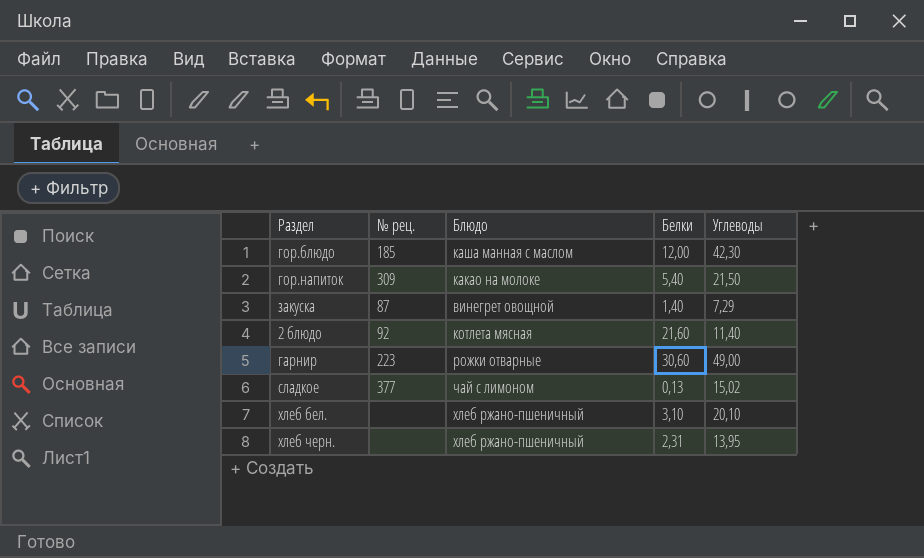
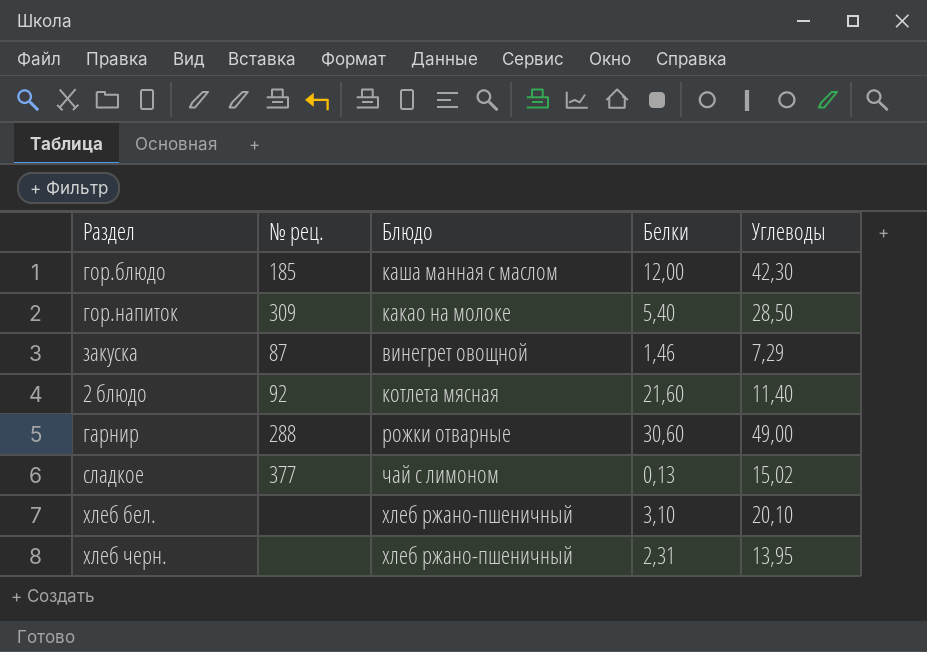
гор.напиток | Углеводы: 21,50 -> 28,50
закуска | Белки: 1,40 -> 1,46
гарнир | № рец.: 223 -> 288

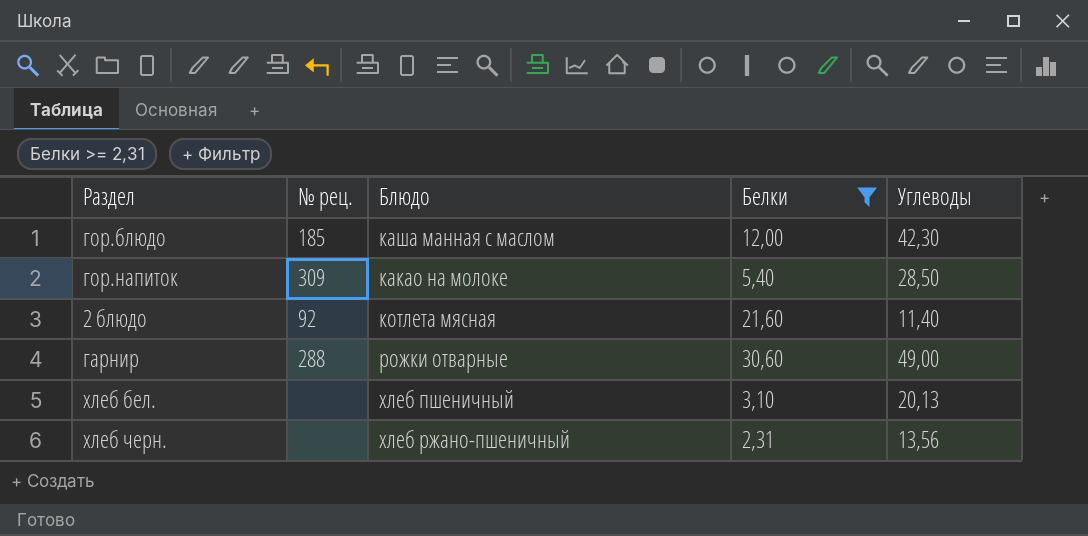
filter: none -> Белки >= 2,31
хлеб бел. | Блюдо: хлеб ржано-пшеничный -> хлеб пшеничный
хлеб бел. | Углеводы: 20,10 -> 20,13
хлеб черн. | Углеводы: 13,95 -> 13,56

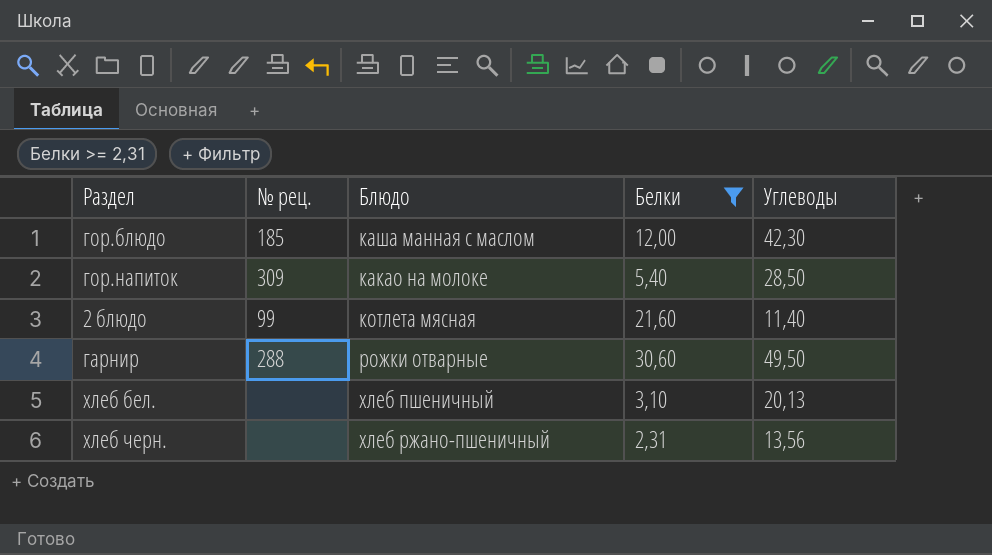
2 блюдо | № рец.: 92 -> 99
гарнир | Углеводы: 49,00 -> 49,50

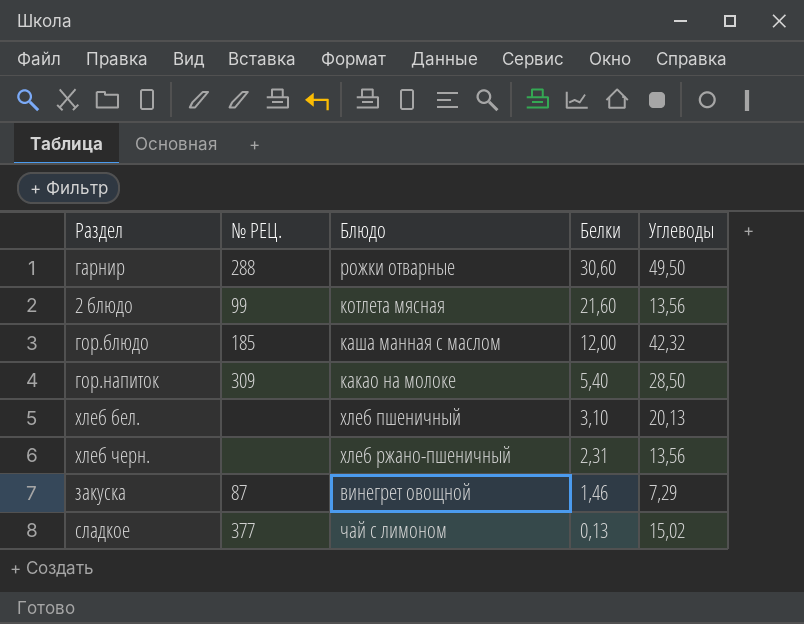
filter: Белки >= 2,31 -> none
row order: none -> Белки descending
column name: № рец. -> № РЕЦ.
2 блюдо | Углеводы: 11,40 -> 13,56
гор.блюдо | Углеводы: 42,30 -> 42,32

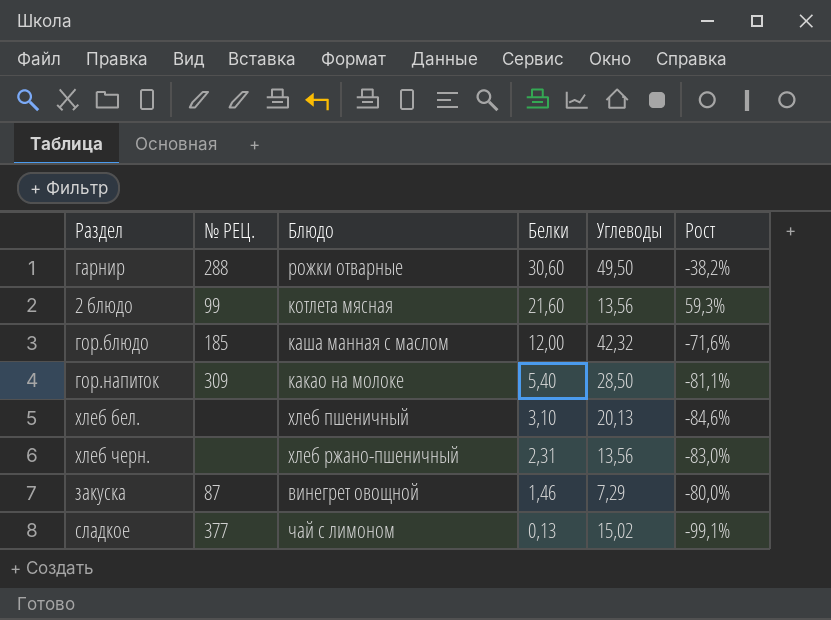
column Рост | formula: none -> ([Белки] - [Углеводы]) / [Углеводы]

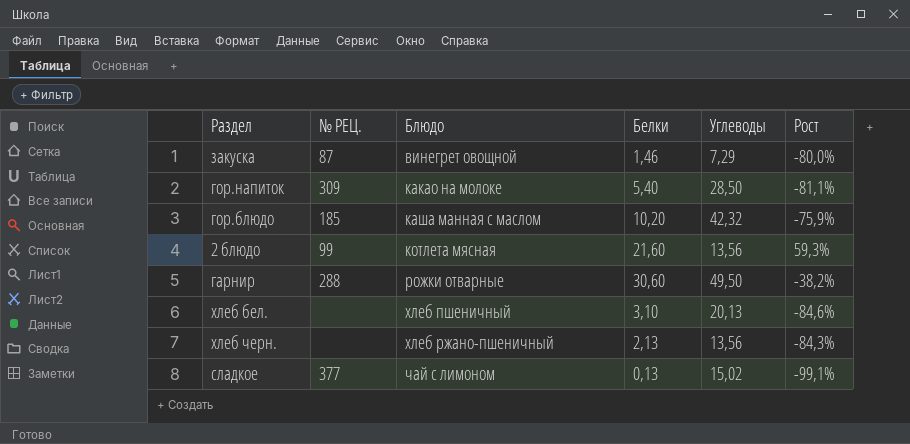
row order: Белки descending -> Блюдо ascending
гор.блюдо | Белки: 12,00 -> 10,20
гор.блюдо | Рост: -71,6% -> -75,9%
хлеб черн. | Белки: 2,31 -> 2,13
хлеб черн. | Рост: -83,0% -> -84,3%

